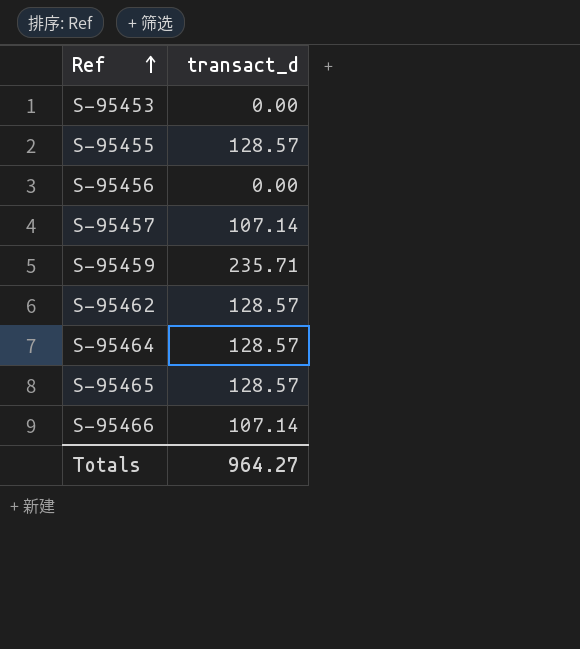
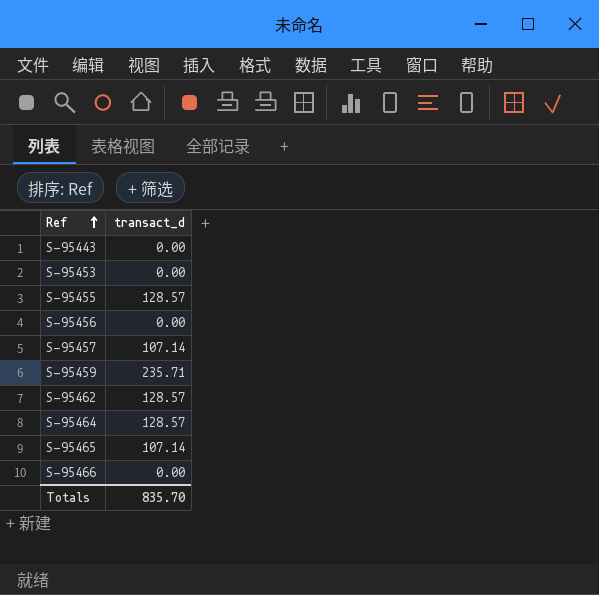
row S-95443: none -> 0.00
S-95465 | transact_d: 128.57 -> 107.14
S-95466 | transact_d: 107.14 -> 0.00
Totals | transact_d: 964.27 -> 835.70

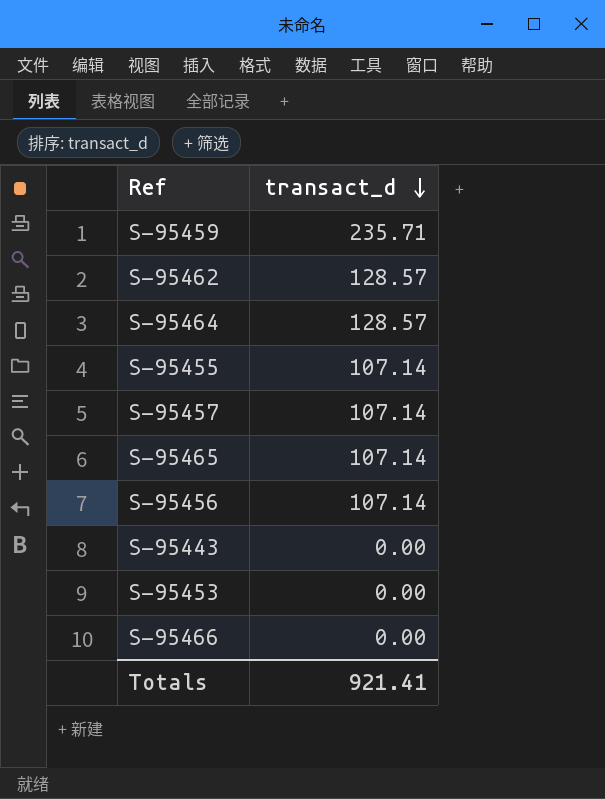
row order: Ref ascending -> transact_d descending
S-95455 | transact_d: 128.57 -> 107.14
S-95456 | transact_d: 0.00 -> 107.14
Totals | transact_d: 835.70 -> 921.41

